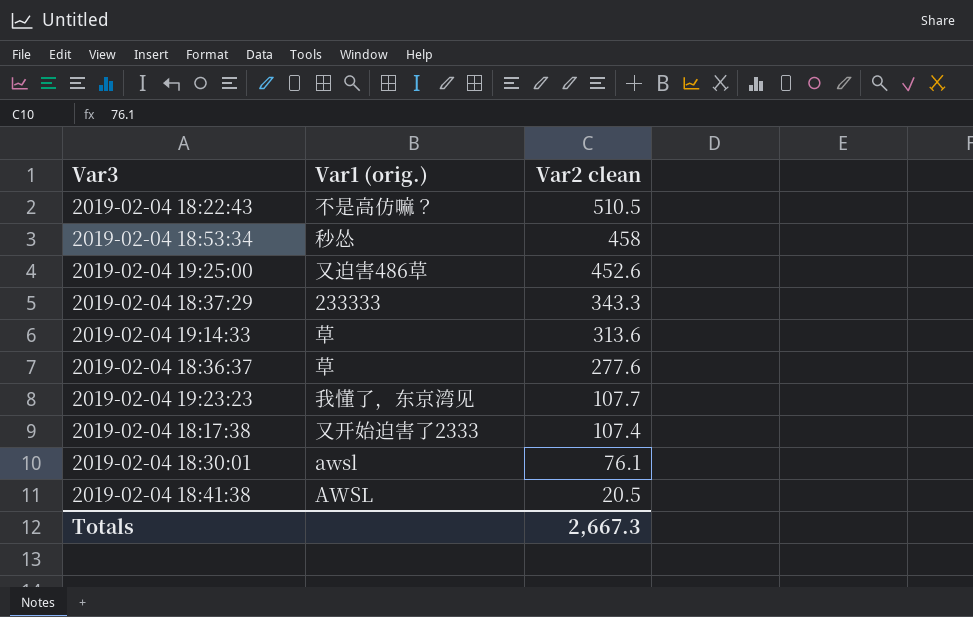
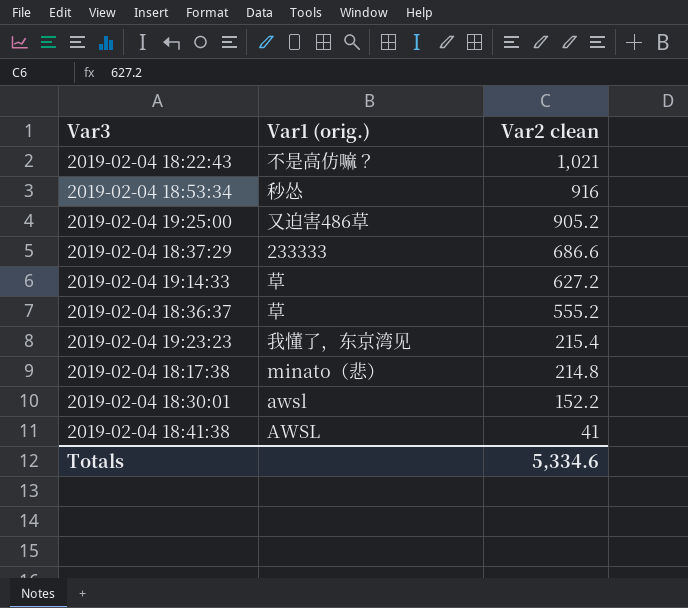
2019-02-04 18:22:43 | Var2 clean: 510.5 -> 1,021
2019-02-04 18:53:34 | Var2 clean: 458 -> 916
2019-02-04 19:25:00 | Var2 clean: 452.6 -> 905.2
2019-02-04 18:37:29 | Var2 clean: 343.3 -> 686.6
2019-02-04 19:14:33 | Var2 clean: 313.6 -> 627.2
2019-02-04 18:36:37 | Var2 clean: 277.6 -> 555.2
2019-02-04 19:23:23 | Var2 clean: 107.7 -> 215.4
2019-02-04 18:17:38 | Var1 (orig.): 又开始迫害了2333 -> minato（悲）
2019-02-04 18:17:38 | Var2 clean: 107.4 -> 214.8
2019-02-04 18:30:01 | Var2 clean: 76.1 -> 152.2
2019-02-04 18:41:38 | Var2 clean: 20.5 -> 41
Totals | Var2 clean: 2,667.3 -> 5,334.6

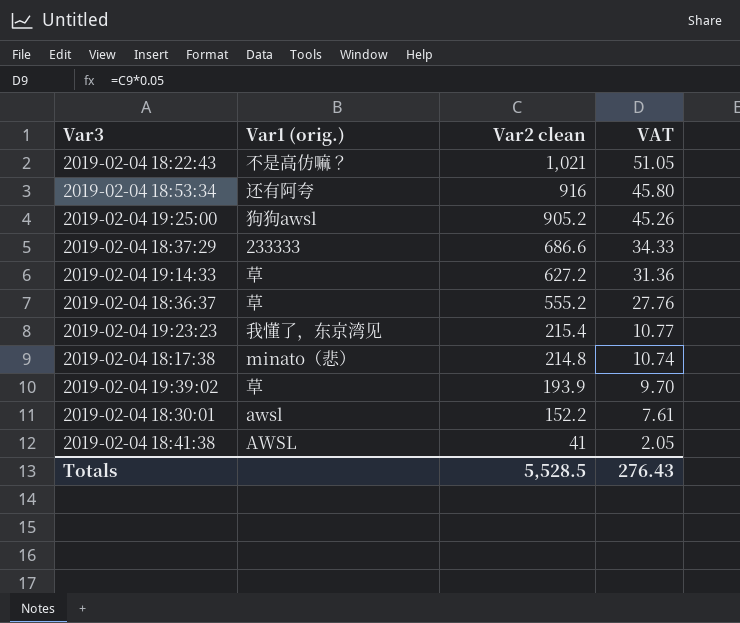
column VAT | formula: none -> [Var2 clean] * 0.05
2019-02-04 18:53:34 | Var1 (orig.): 秒怂 -> 还有阿夸
2019-02-04 19:25:00 | Var1 (orig.): 又迫害486草 -> 狗狗awsl
row 2019-02-04 19:39:02: none -> 草 | 193.9 | 9.70
Totals | Var2 clean: 5,334.6 -> 5,528.5

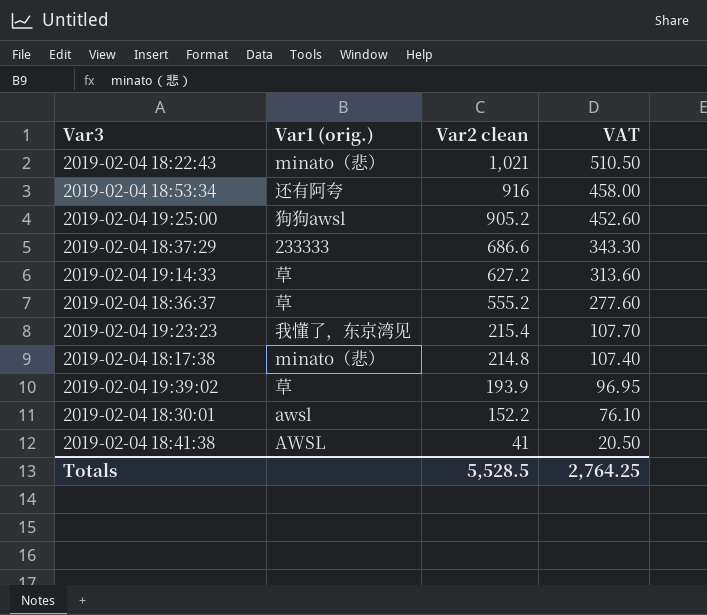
column VAT | formula: [Var2 clean] * 0.05 -> [Var2 clean] * 0.5
2019-02-04 18:22:43 | Var1 (orig.): 不是高仿嘛？ -> minato（悲）
Totals | VAT: 276.43 -> 2,764.25

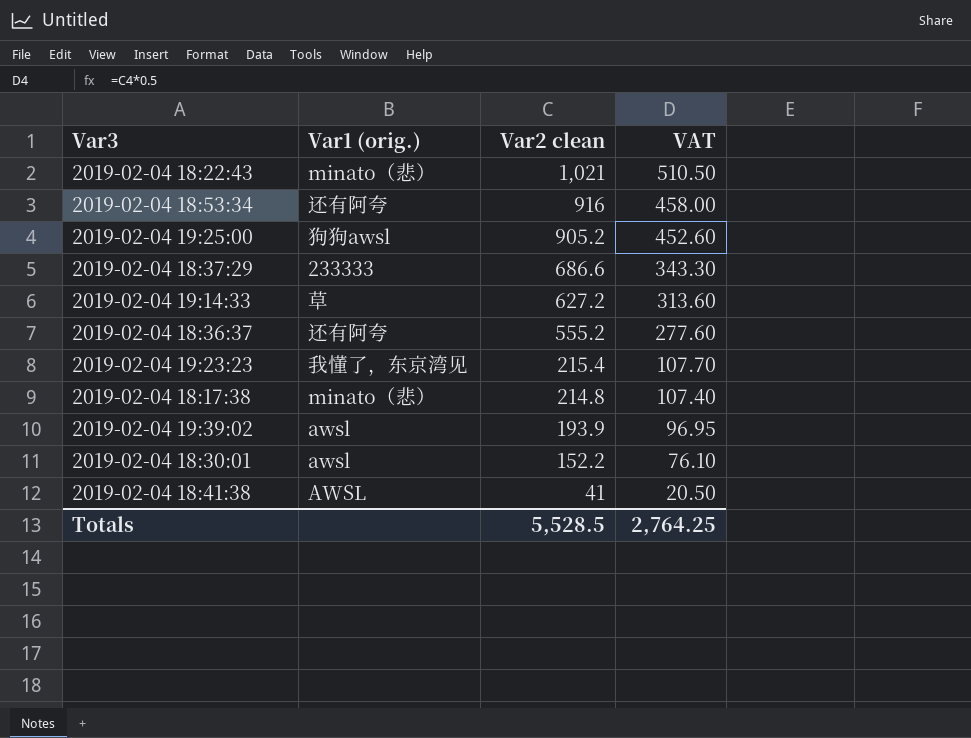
2019-02-04 18:36:37 | Var1 (orig.): 草 -> 还有阿夸
2019-02-04 19:39:02 | Var1 (orig.): 草 -> awsl

